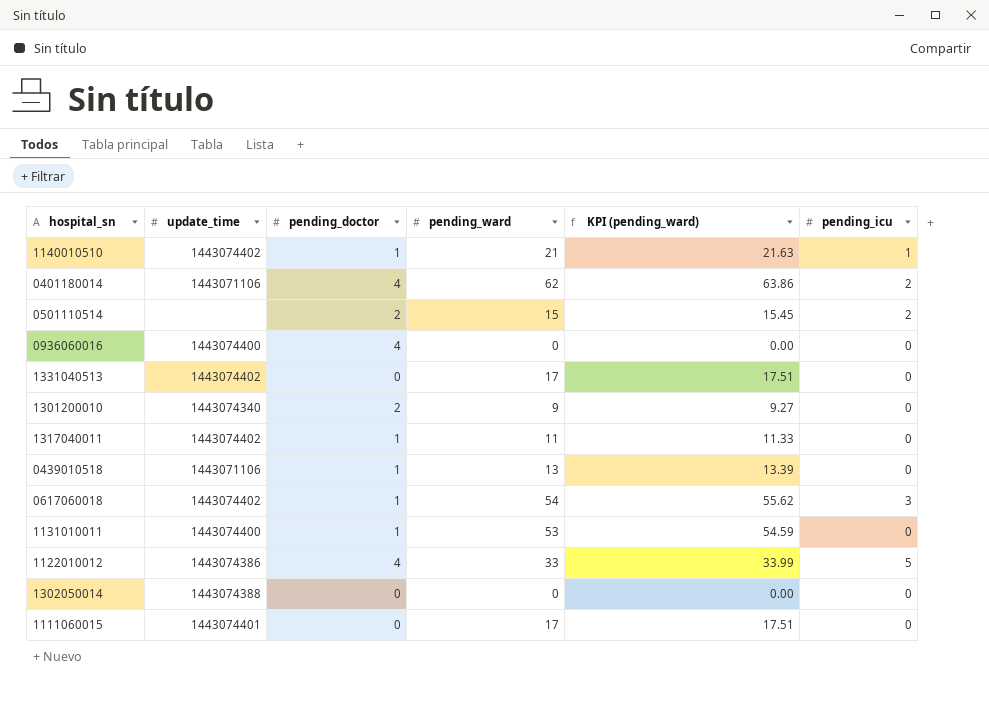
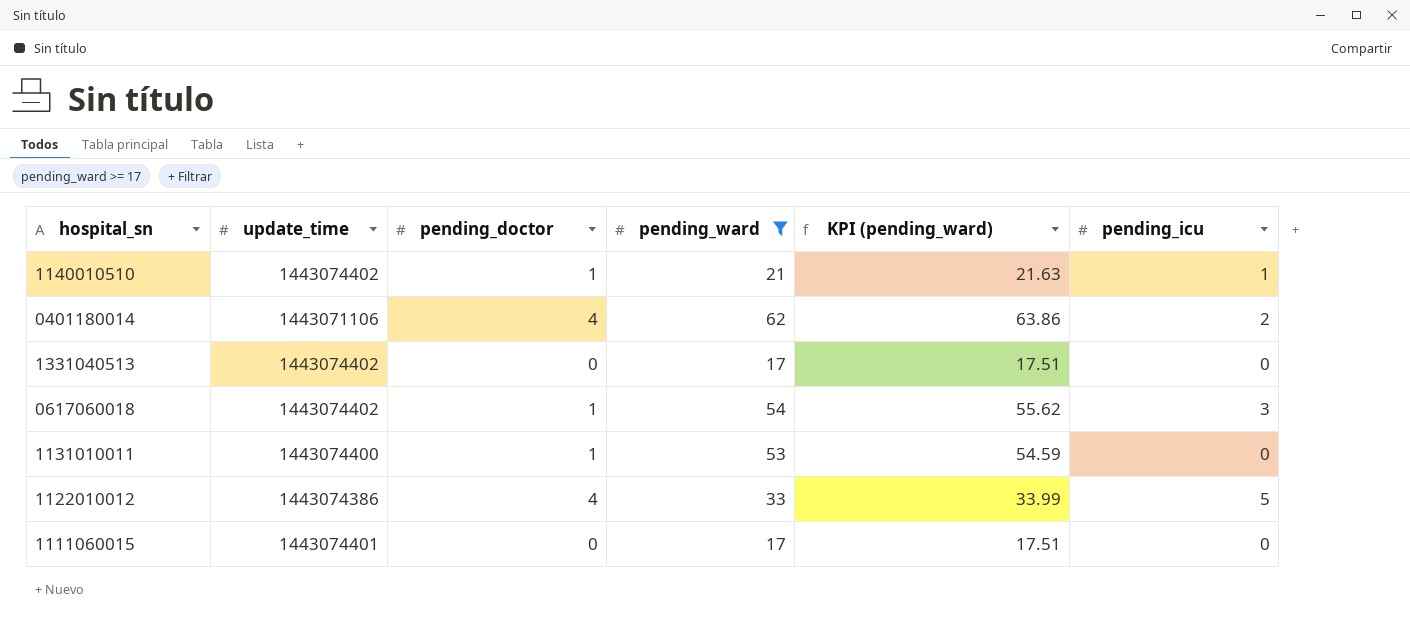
filter: none -> pending_ward >= 17

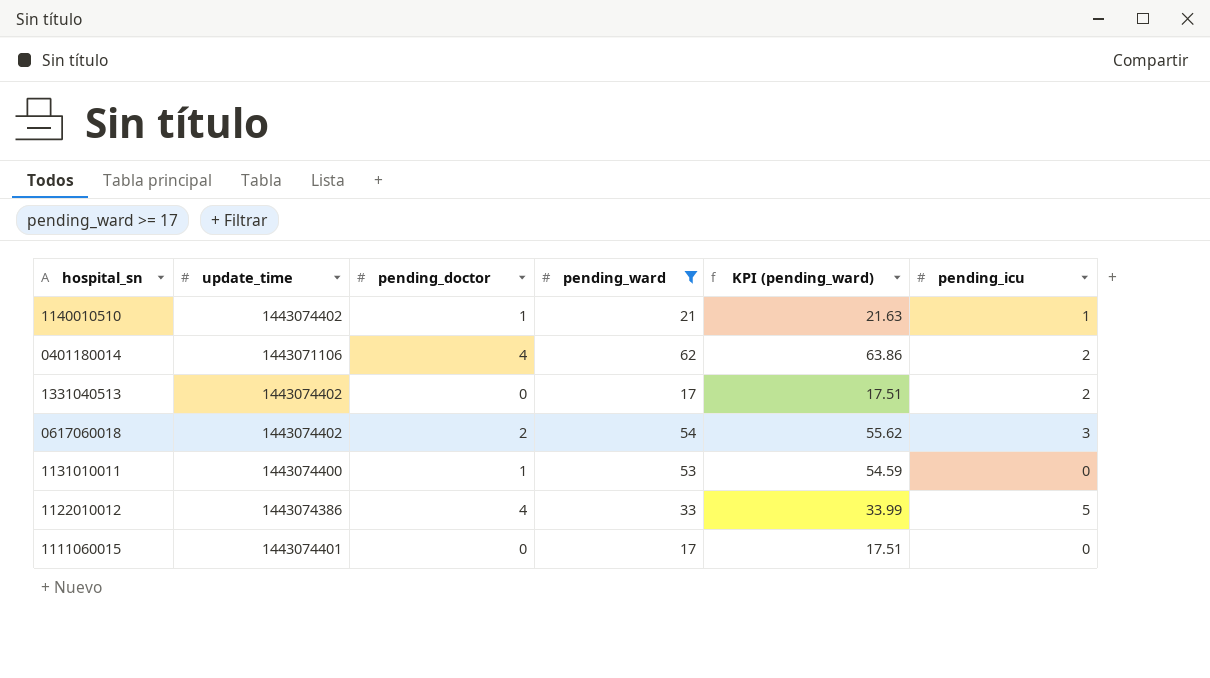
1331040513 | pending_icu: 0 -> 2
0617060018 | pending_doctor: 1 -> 2

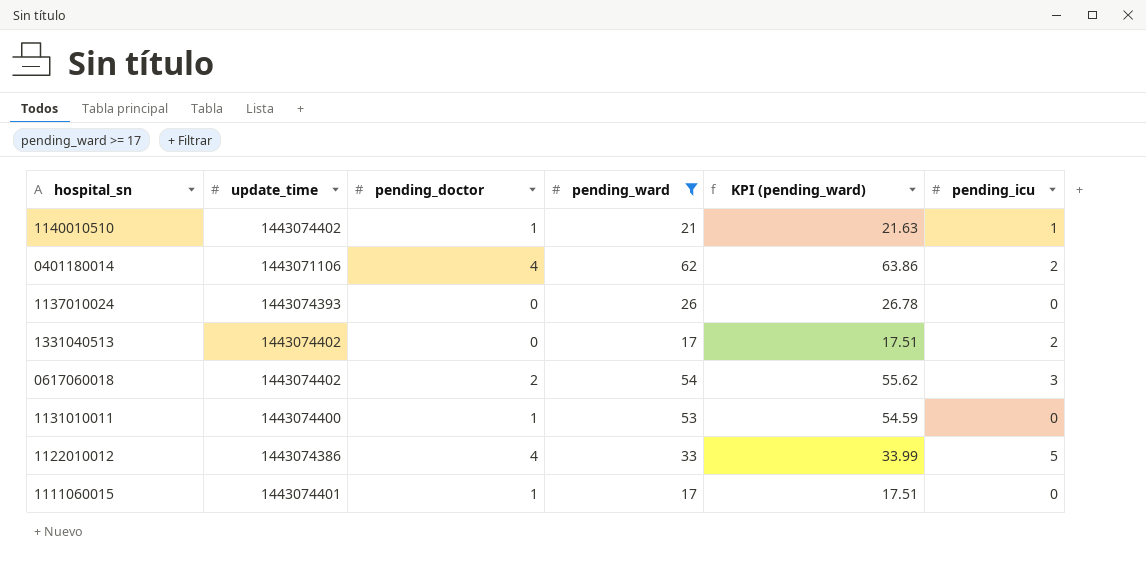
row 1137010024: none -> 1443074393 | 0 | 26 | 26.78 | 0
1111060015 | pending_doctor: 0 -> 1

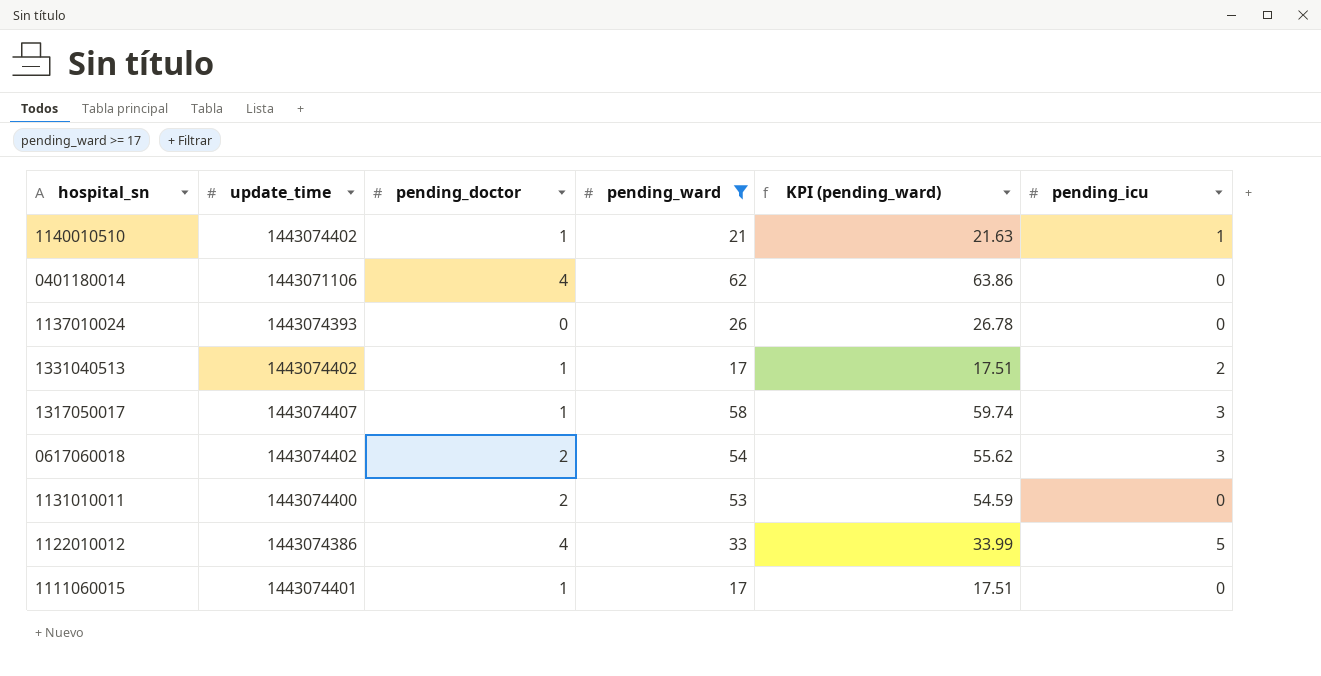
0401180014 | pending_icu: 2 -> 0
1331040513 | pending_doctor: 0 -> 1
row 1317050017: none -> 1443074407 | 1 | 58 | 59.74 | 3
1131010011 | pending_doctor: 1 -> 2

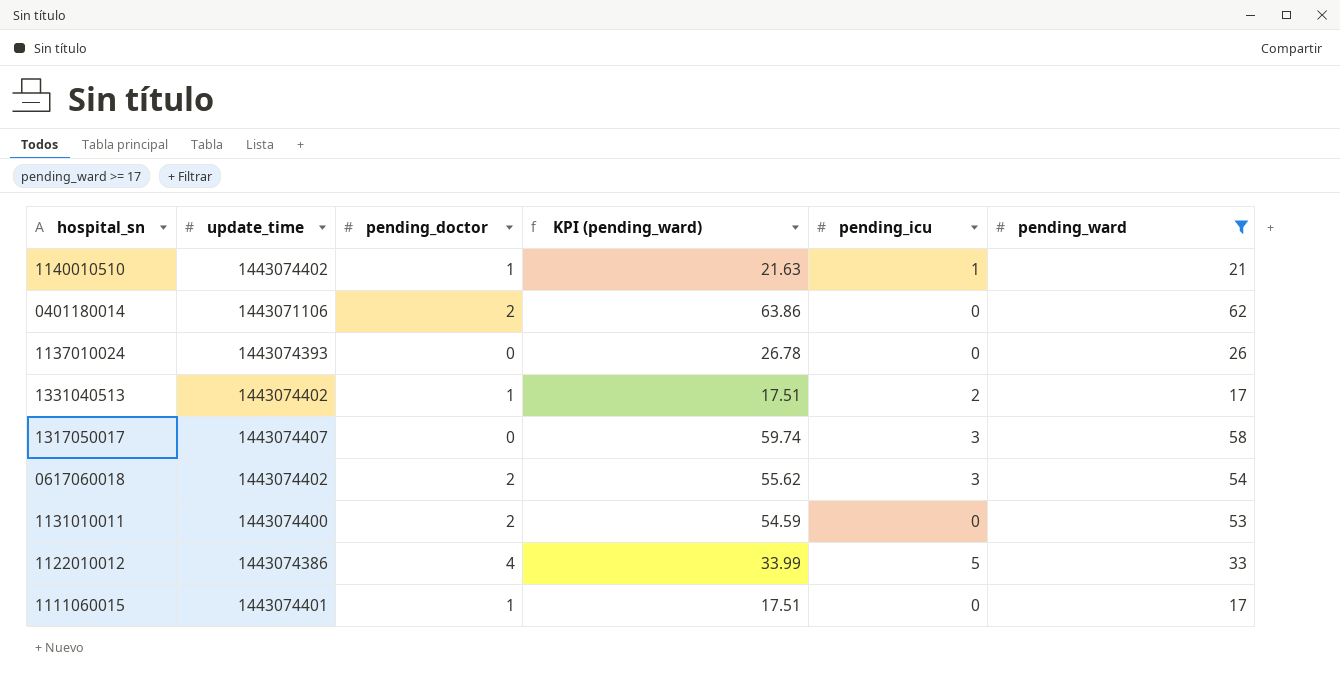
column pending_ward | position: 4 -> 6
0401180014 | pending_doctor: 4 -> 2
1317050017 | pending_doctor: 1 -> 0

